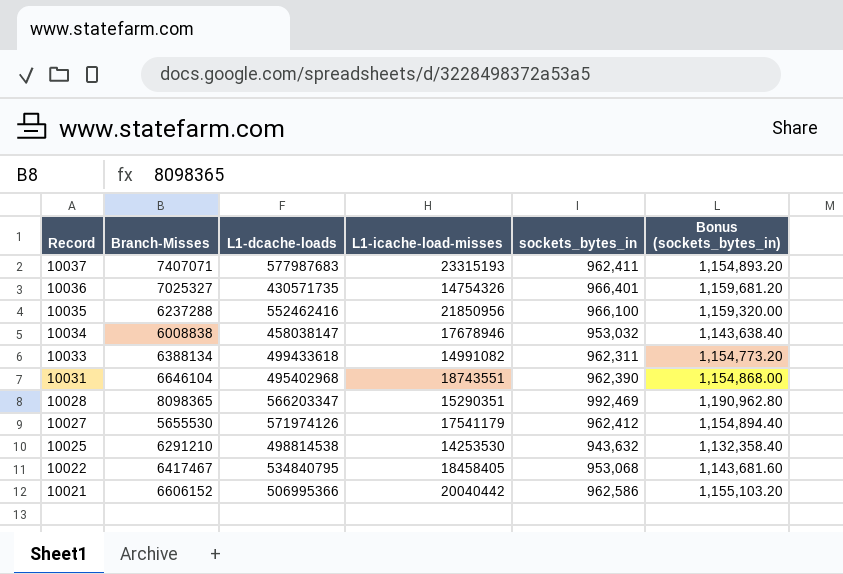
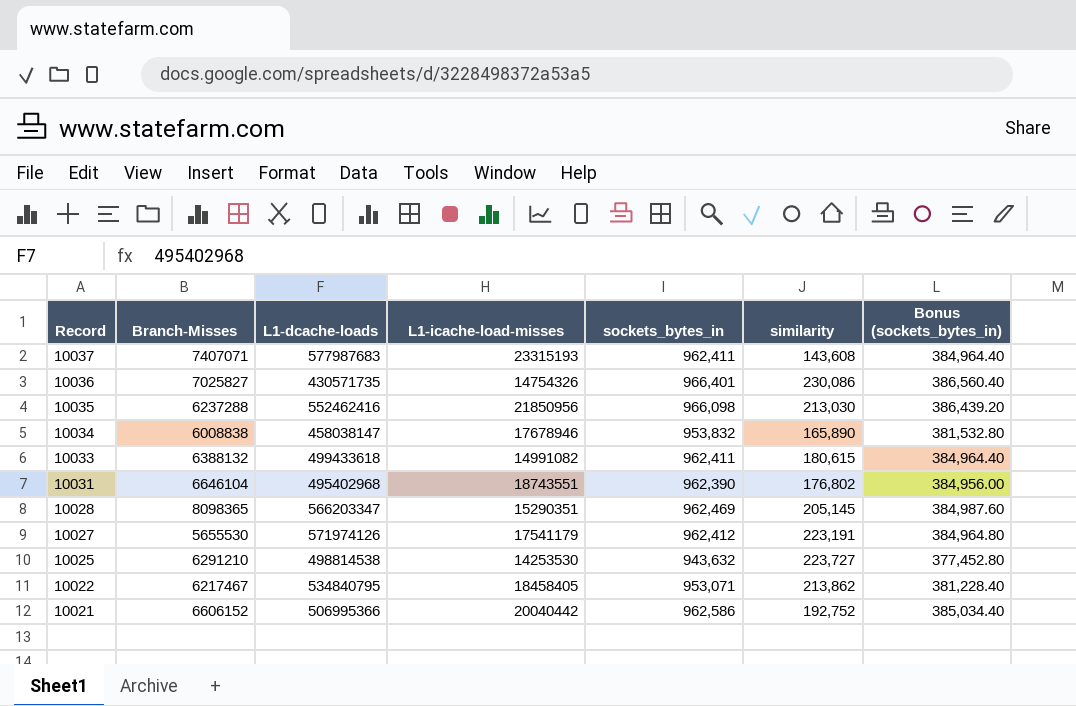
column similarity | position: none -> 6
column Bonus (sockets_bytes_in) | formula: [sockets_bytes_in] * 1.2 -> [sockets_bytes_in] * 0.4
10036 | Branch-Misses: 7025327 -> 7025827
10035 | sockets_bytes_in: 966,100 -> 966,098
10034 | sockets_bytes_in: 953,032 -> 953,832
10033 | Branch-Misses: 6388134 -> 6388132
10033 | sockets_bytes_in: 962,311 -> 962,411
10028 | sockets_bytes_in: 992,469 -> 962,469
10022 | Branch-Misses: 6417467 -> 6217467
10022 | sockets_bytes_in: 953,068 -> 953,071

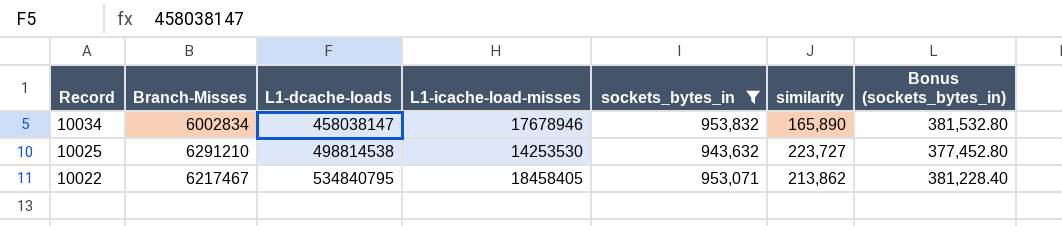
filter: none -> sockets_bytes_in <= 953,832
10034 | Branch-Misses: 6008838 -> 6002834

